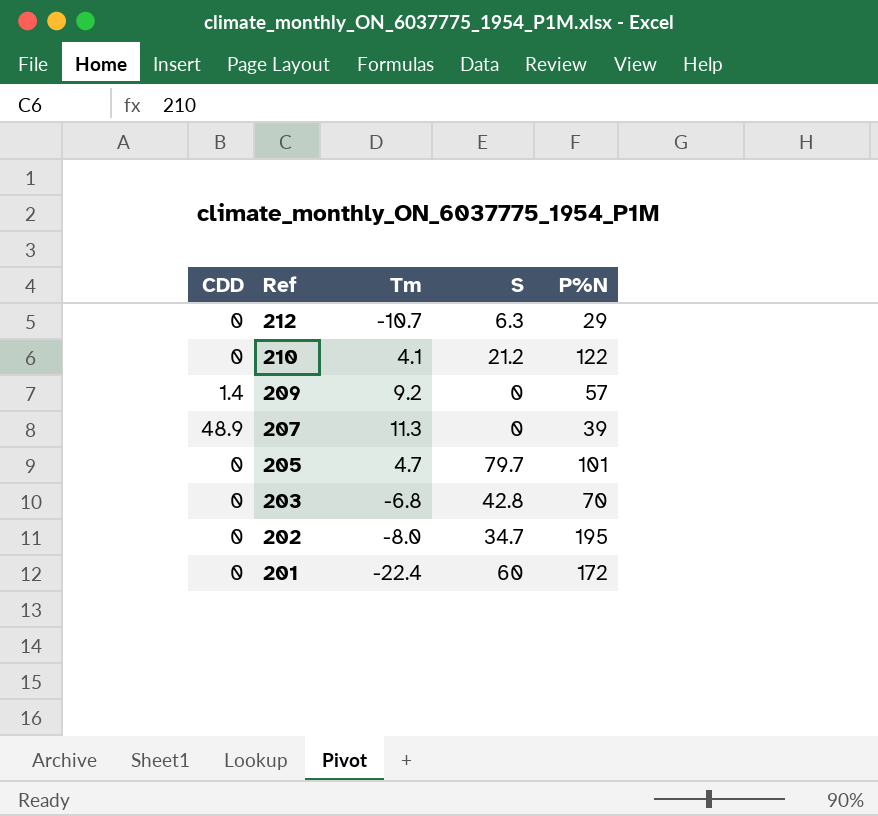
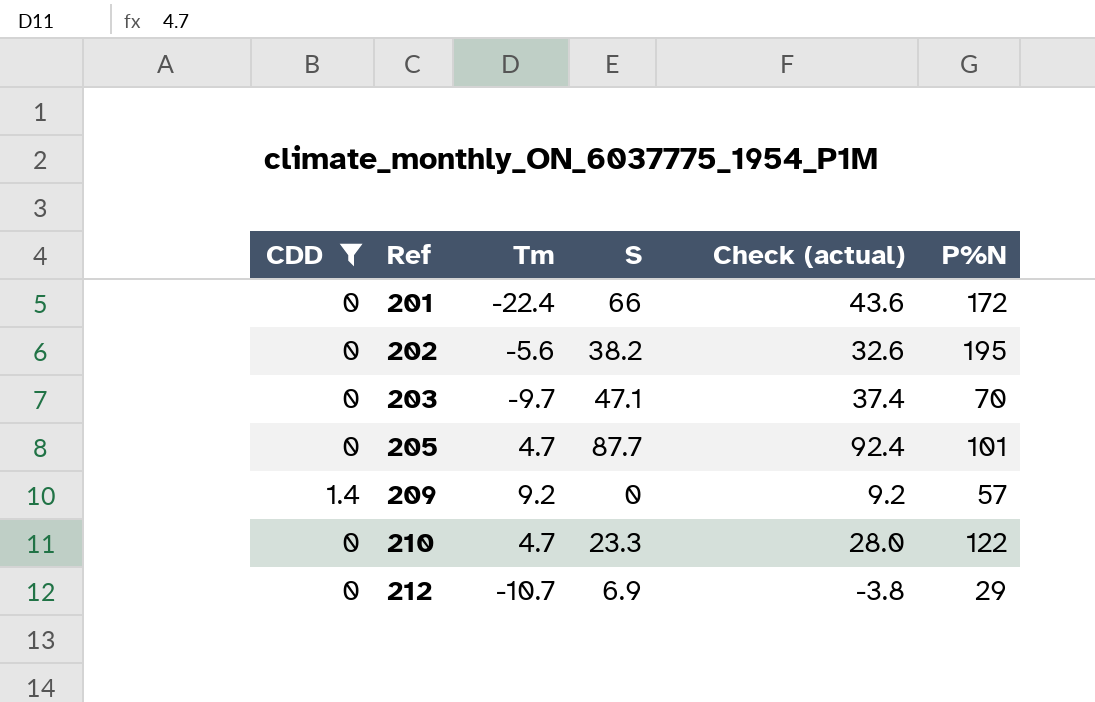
filter: none -> CDD != 48.9
row order: Ref descending -> Ref ascending
column Check (actual) | formula: none -> [Tm] + [S]
201 | S: 60 -> 66
202 | Tm: -8.0 -> -5.6
202 | S: 34.7 -> 38.2
203 | Tm: -6.8 -> -9.7
203 | S: 42.8 -> 47.1
205 | S: 79.7 -> 87.7
210 | Tm: 4.1 -> 4.7
210 | S: 21.2 -> 23.3
212 | S: 6.3 -> 6.9

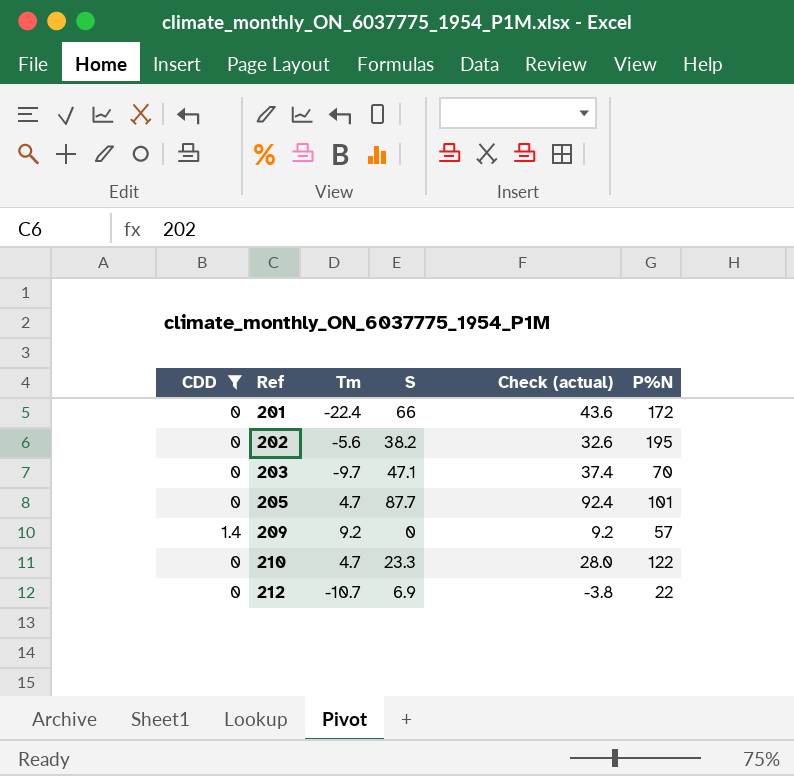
212 | P%N: 29 -> 22

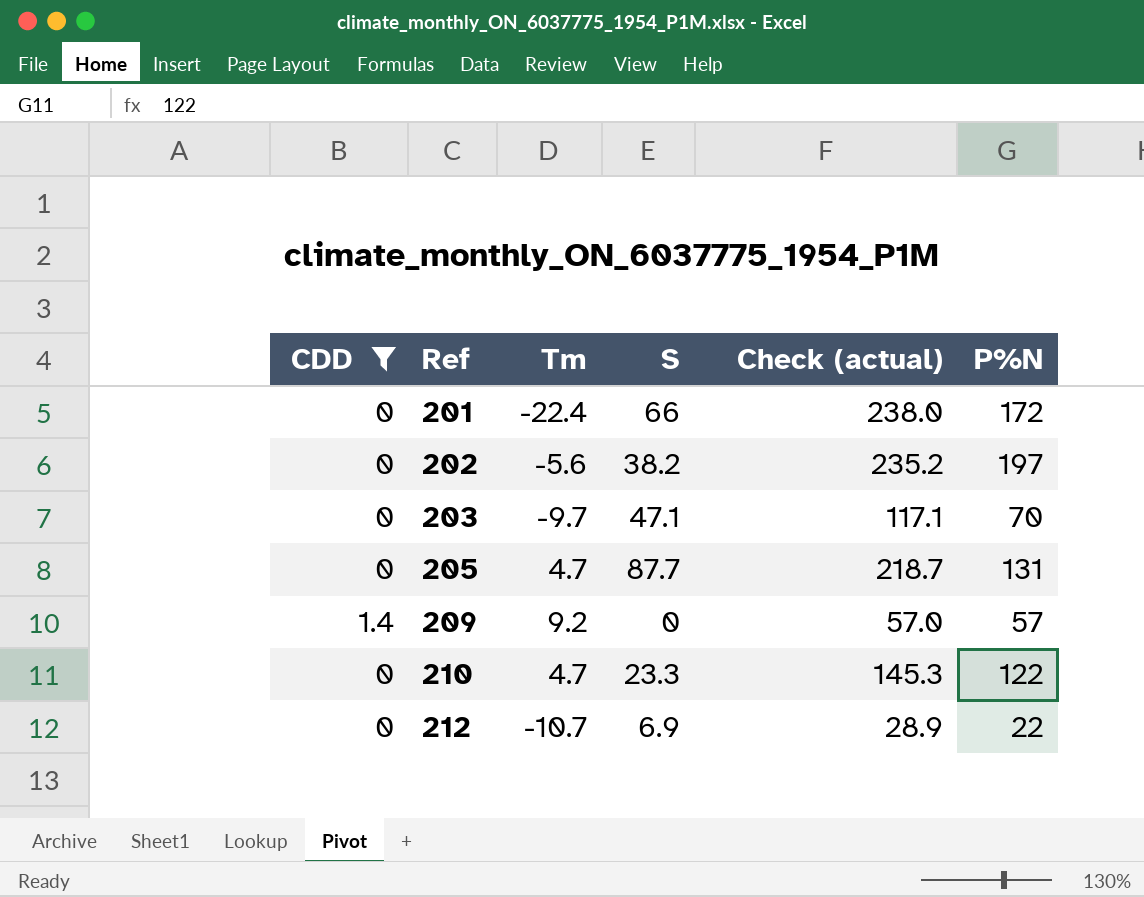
column Check (actual) | formula: [Tm] + [S] -> [S] + [P%N]
202 | P%N: 195 -> 197
205 | P%N: 101 -> 131

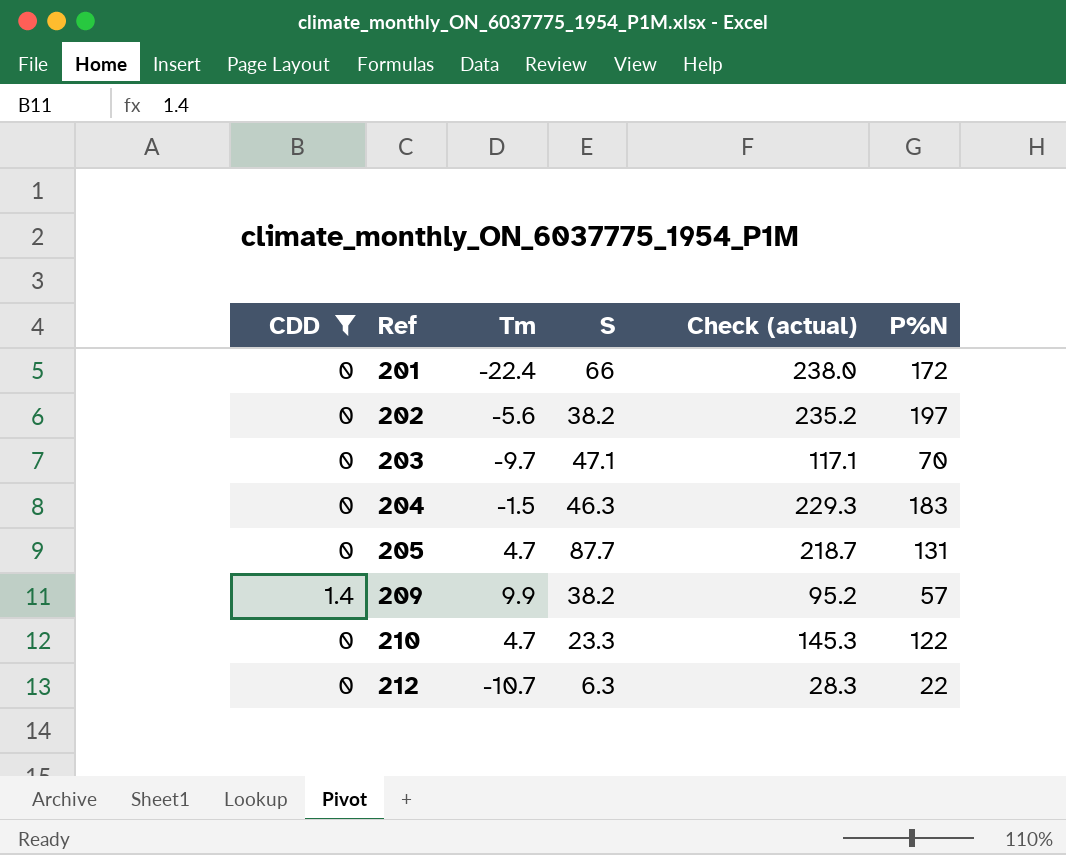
row 204: none -> 0 | -1.5 | 46.3 | 229.3 | 183
209 | Tm: 9.2 -> 9.9
209 | S: 0 -> 38.2
209 | Check (actual): 57.0 -> 95.2
212 | S: 6.9 -> 6.3
212 | Check (actual): 28.9 -> 28.3

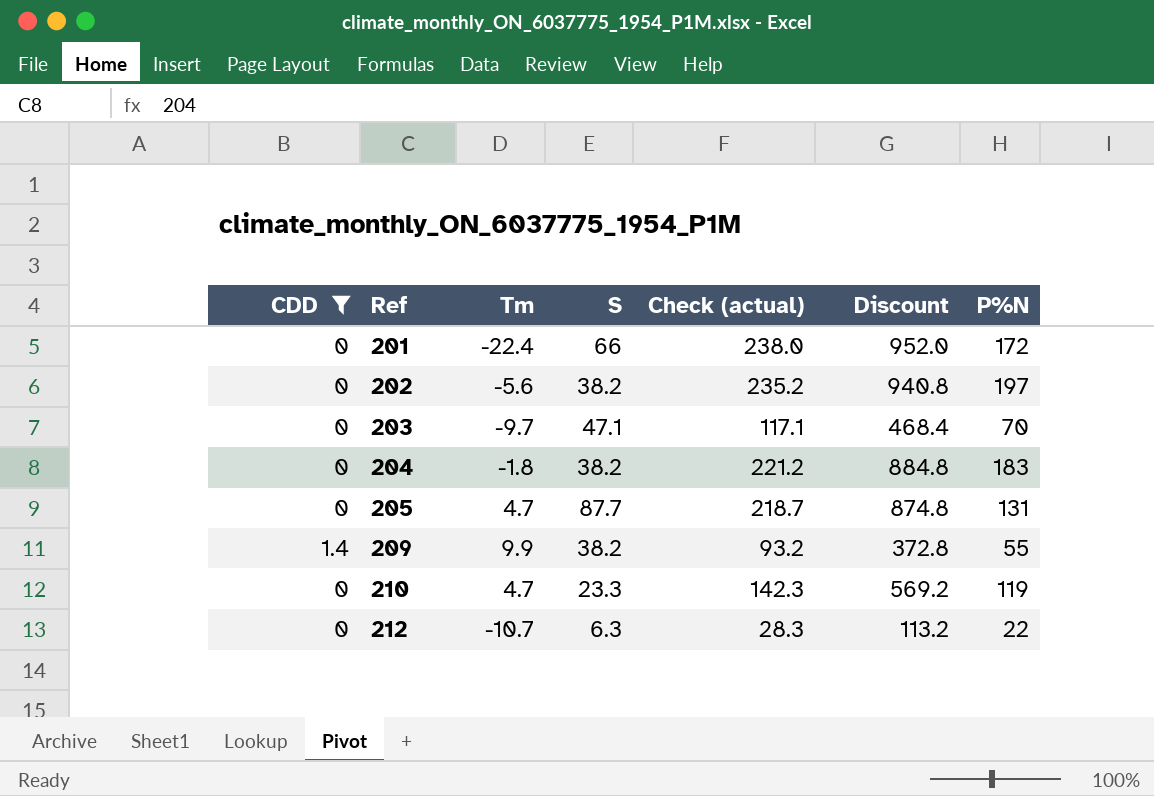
column Discount | formula: none -> [Check (actual)] * 4
204 | Tm: -1.5 -> -1.8
204 | S: 46.3 -> 38.2
204 | Check (actual): 229.3 -> 221.2
209 | Check (actual): 95.2 -> 93.2
209 | P%N: 57 -> 55
210 | Check (actual): 145.3 -> 142.3
210 | P%N: 122 -> 119

